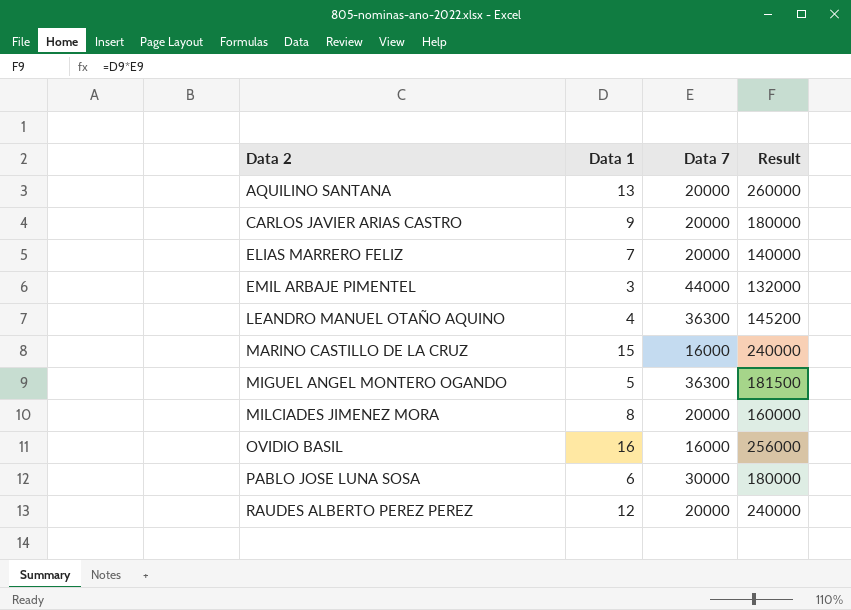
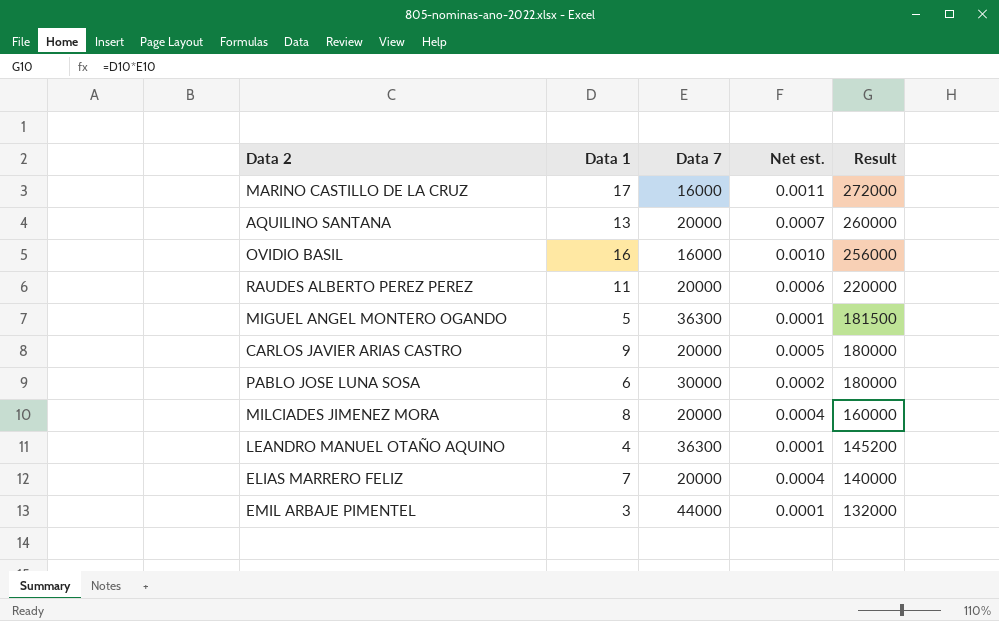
row order: Data 2 ascending -> Result descending
column Net est. | formula: none -> [Data 1] / [Data 7]
MARINO CASTILLO DE LA CRUZ | Data 1: 15 -> 17
MARINO CASTILLO DE LA CRUZ | Result: 240000 -> 272000
RAUDES ALBERTO PEREZ PEREZ | Data 1: 12 -> 11
RAUDES ALBERTO PEREZ PEREZ | Result: 240000 -> 220000

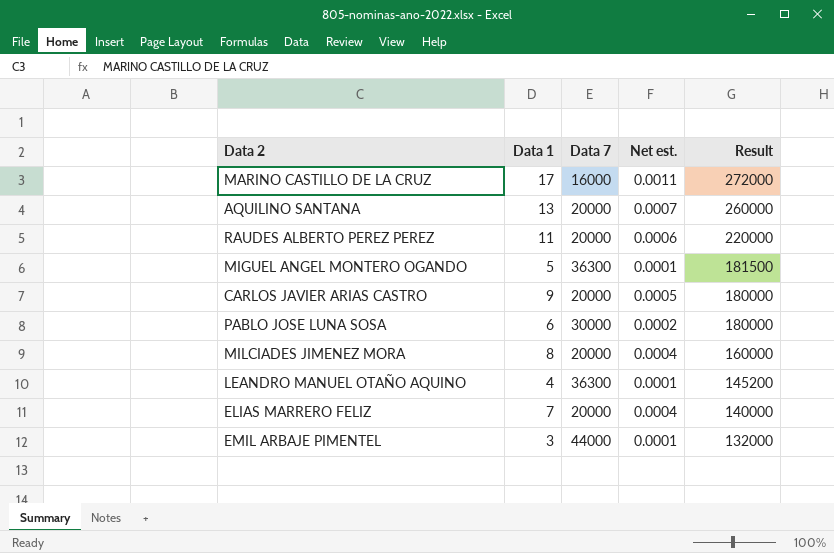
row OVIDIO BASIL: 16 | 16000 | 0.0010 | 256000 -> none

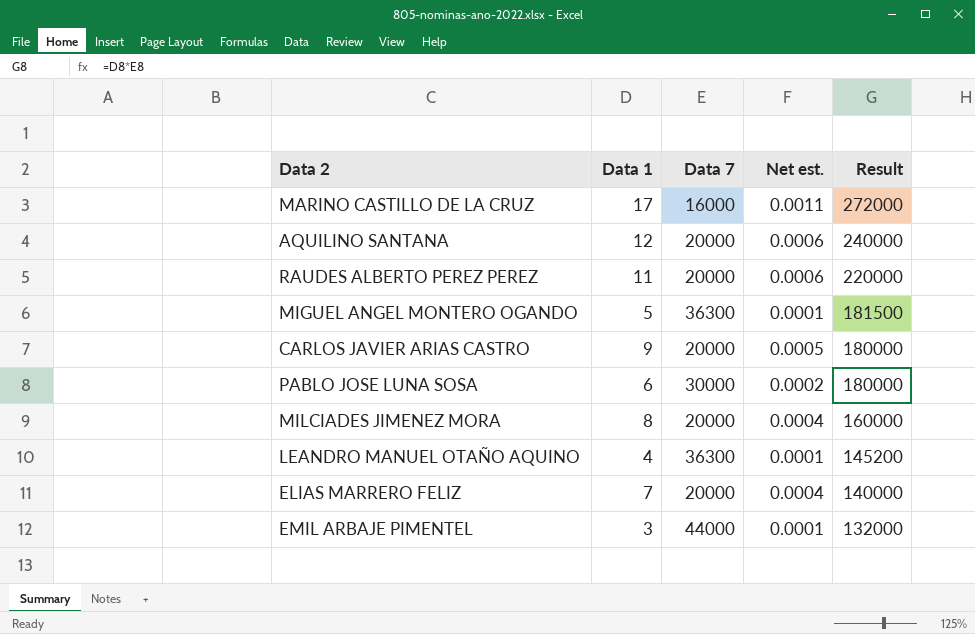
AQUILINO SANTANA | Data 1: 13 -> 12
AQUILINO SANTANA | Net est.: 0.0007 -> 0.0006
AQUILINO SANTANA | Result: 260000 -> 240000

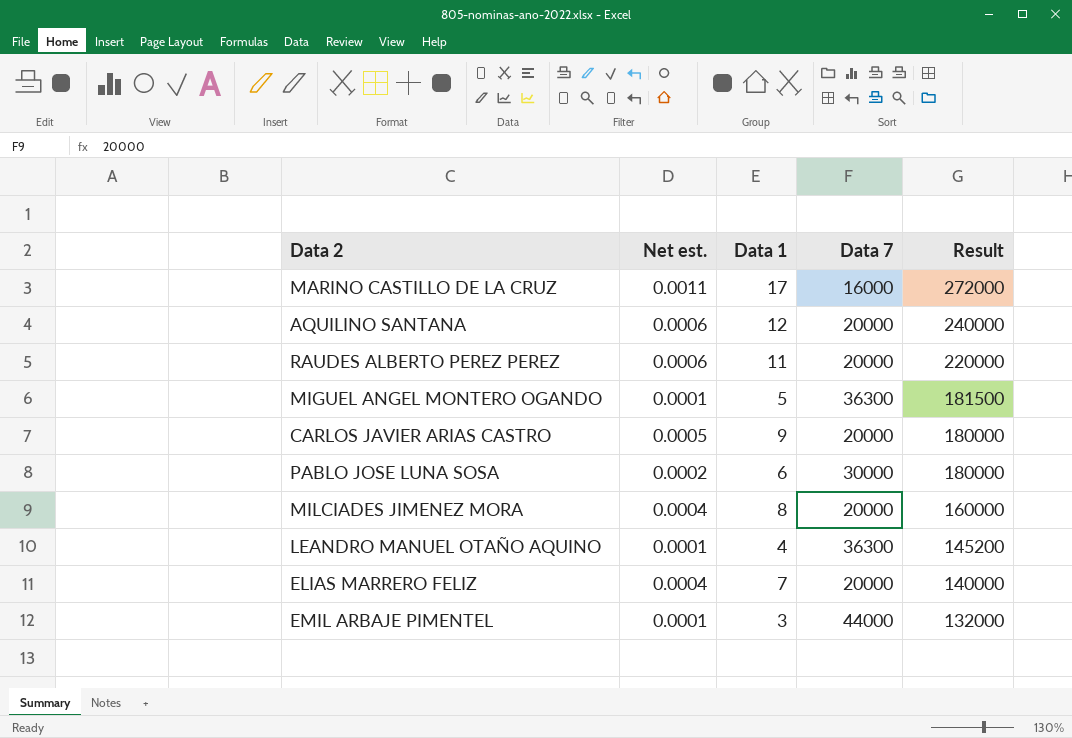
column Net est. | position: 4 -> 2

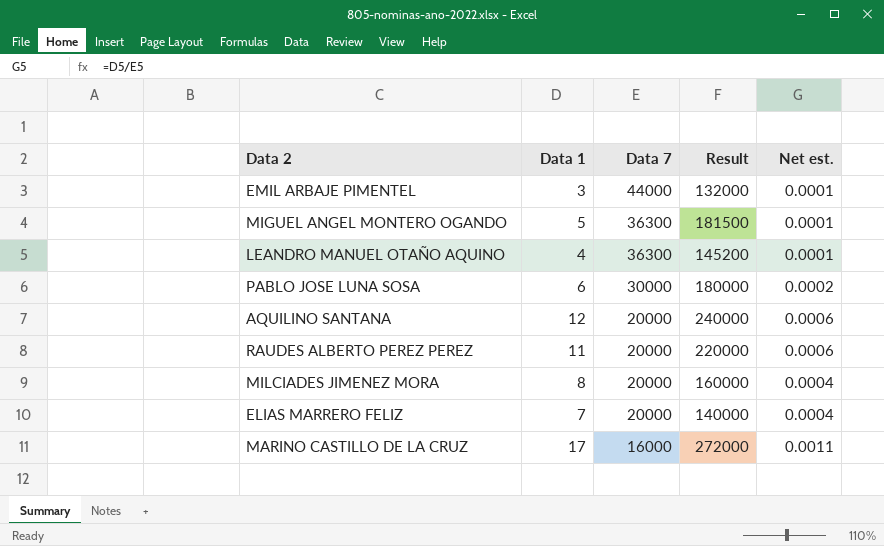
row order: Result descending -> Data 7 descending
column Net est. | position: 2 -> 5
row CARLOS JAVIER ARIAS CASTRO: 0.0005 | 9 | 20000 | 180000 -> none

